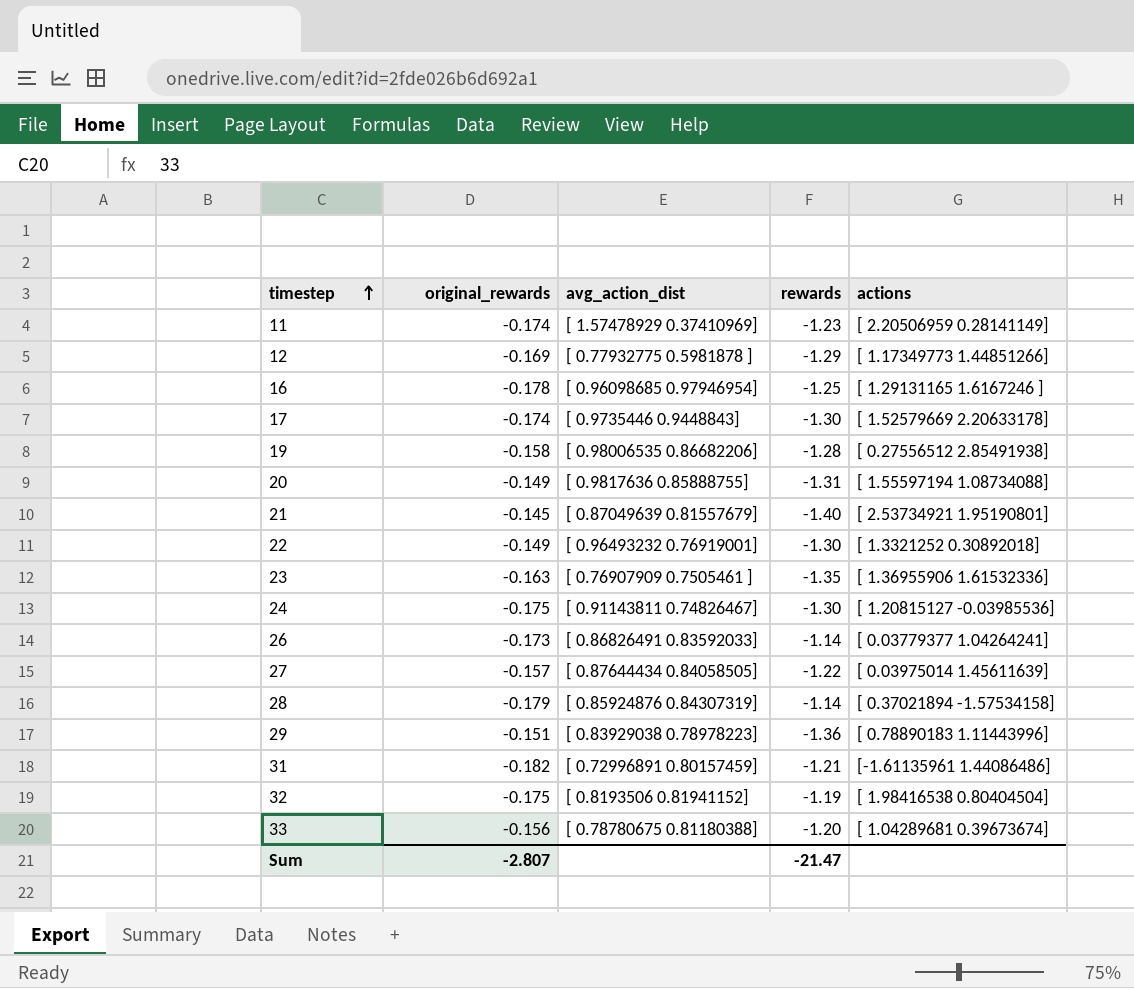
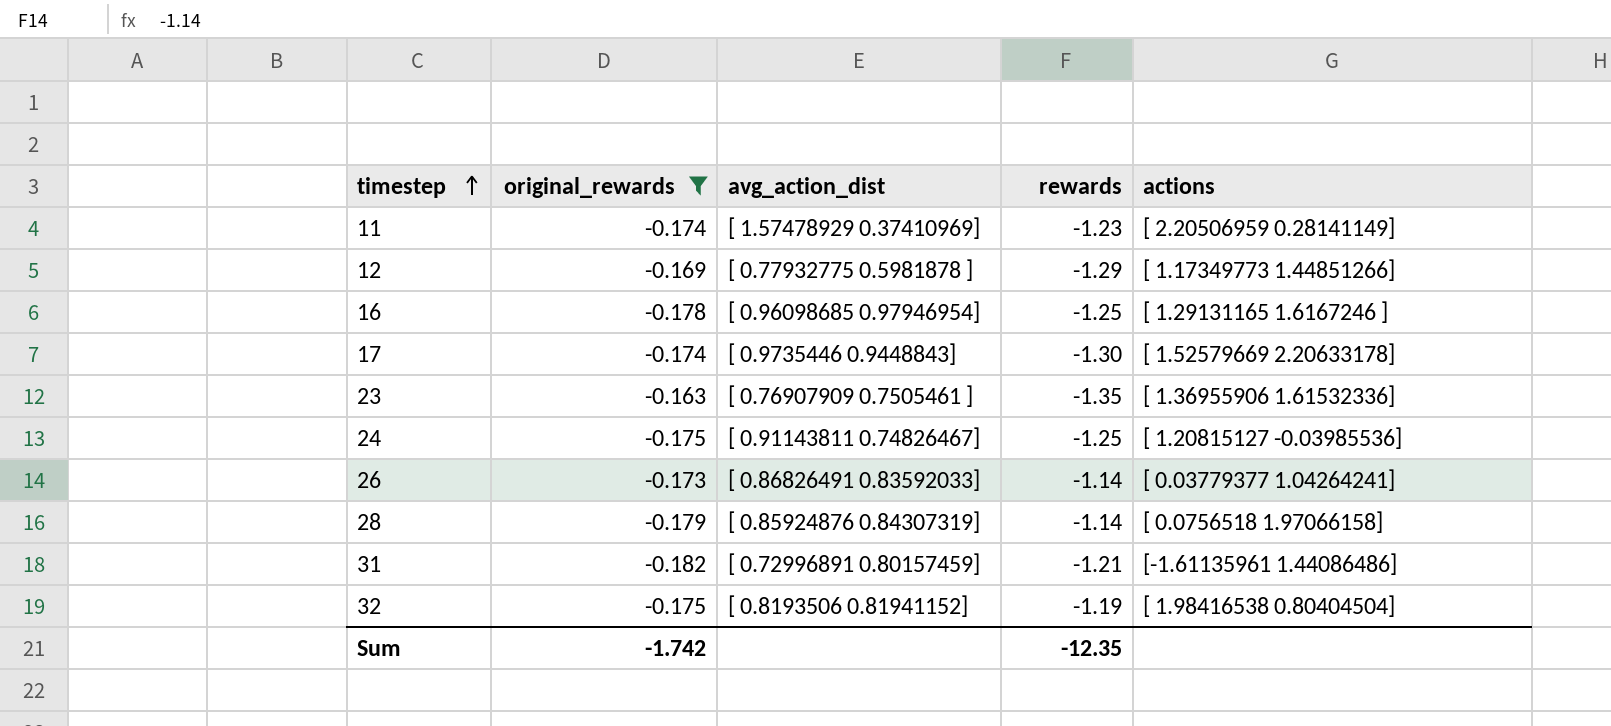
filter: none -> original_rewards <= -0.163
24 | rewards: -1.30 -> -1.25
28 | actions: [ 0.37021894 -1.57534158] -> [ 0.0756518 1.97066158]
Sum | original_rewards: -2.807 -> -1.742
Sum | rewards: -21.47 -> -12.35

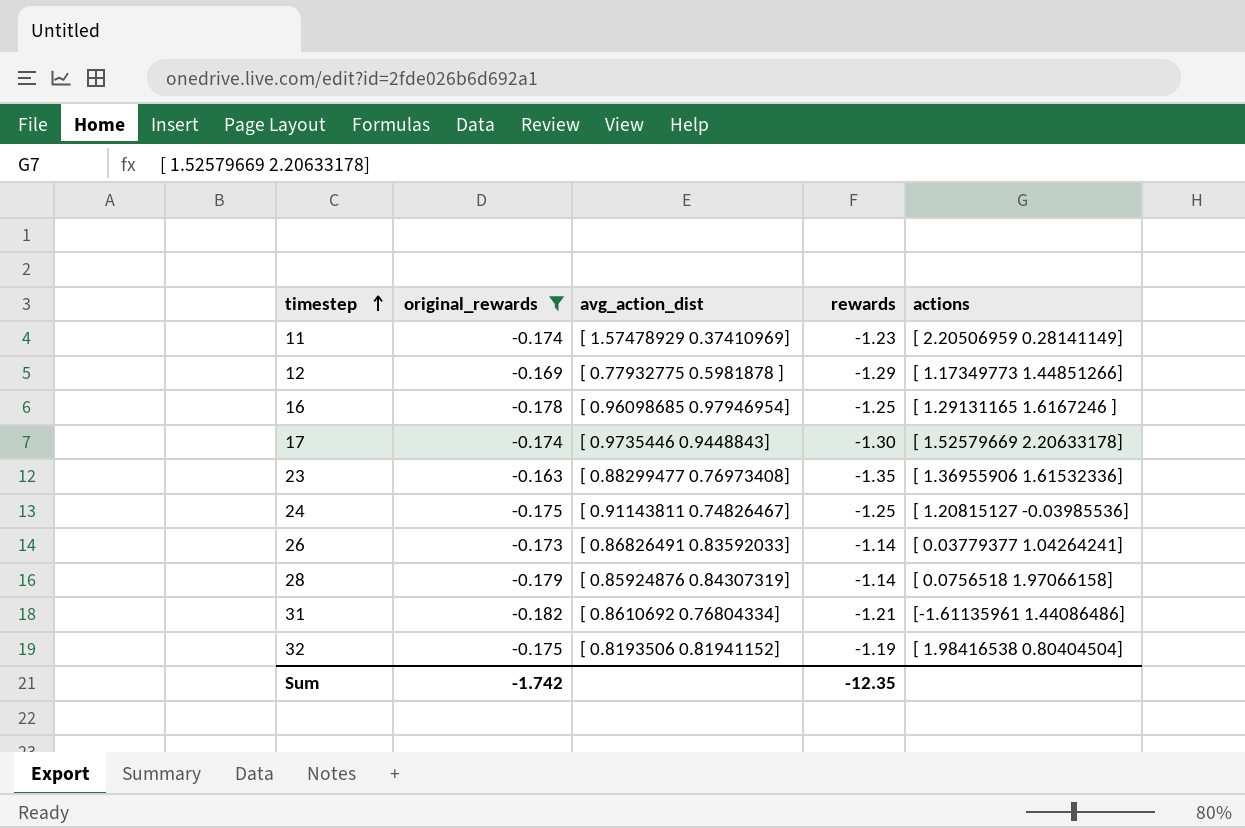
23 | avg_action_dist: [ 0.76907909 0.7505461 ] -> [ 0.88299477 0.76973408]
31 | avg_action_dist: [ 0.72996891 0.80157459] -> [ 0.8610692 0.76804334]

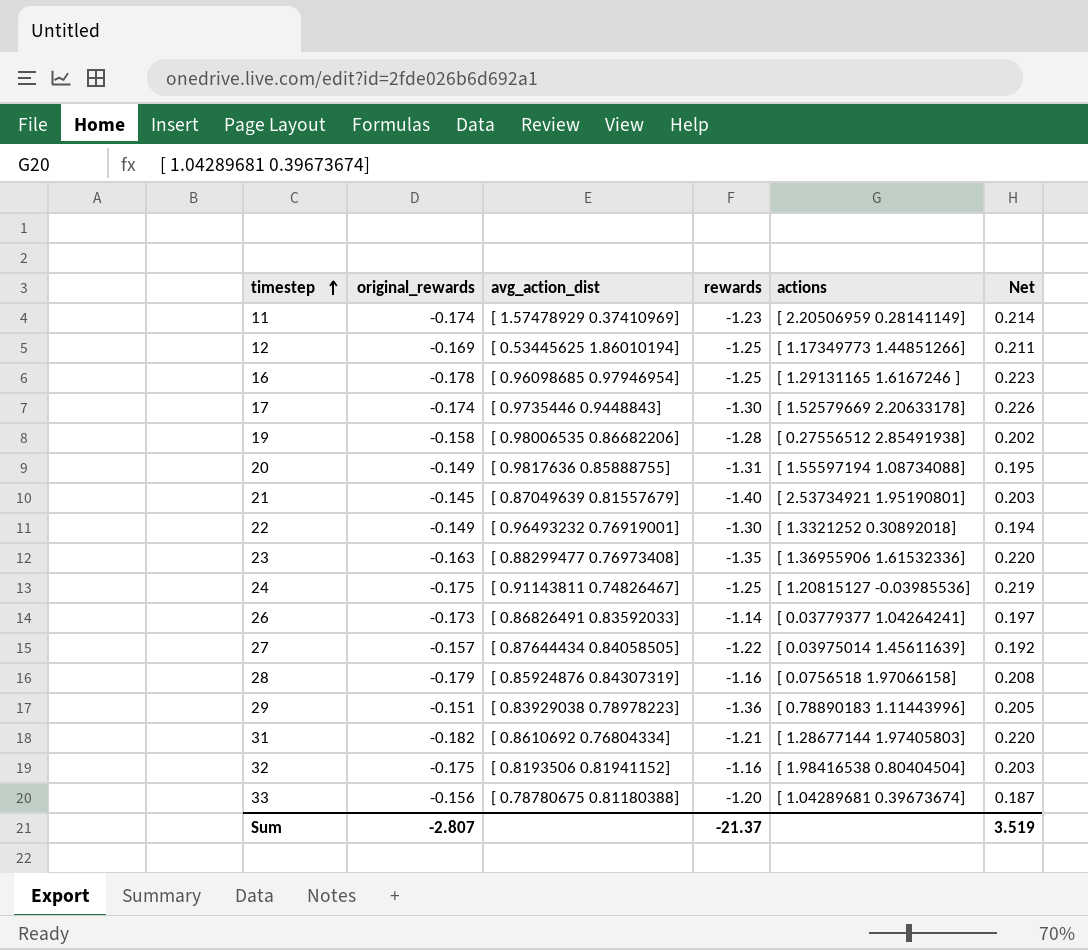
filter: original_rewards <= -0.163 -> none
column Net | formula: none -> [original_rewards] * [rewards]
12 | avg_action_dist: [ 0.77932775 0.5981878 ] -> [ 0.53445625 1.86010194]
12 | rewards: -1.29 -> -1.25
28 | rewards: -1.14 -> -1.16
31 | actions: [-1.61135961 1.44086486] -> [ 1.28677144 1.97405803]
32 | rewards: -1.19 -> -1.16
Sum | original_rewards: -1.742 -> -2.807
Sum | rewards: -12.35 -> -21.37

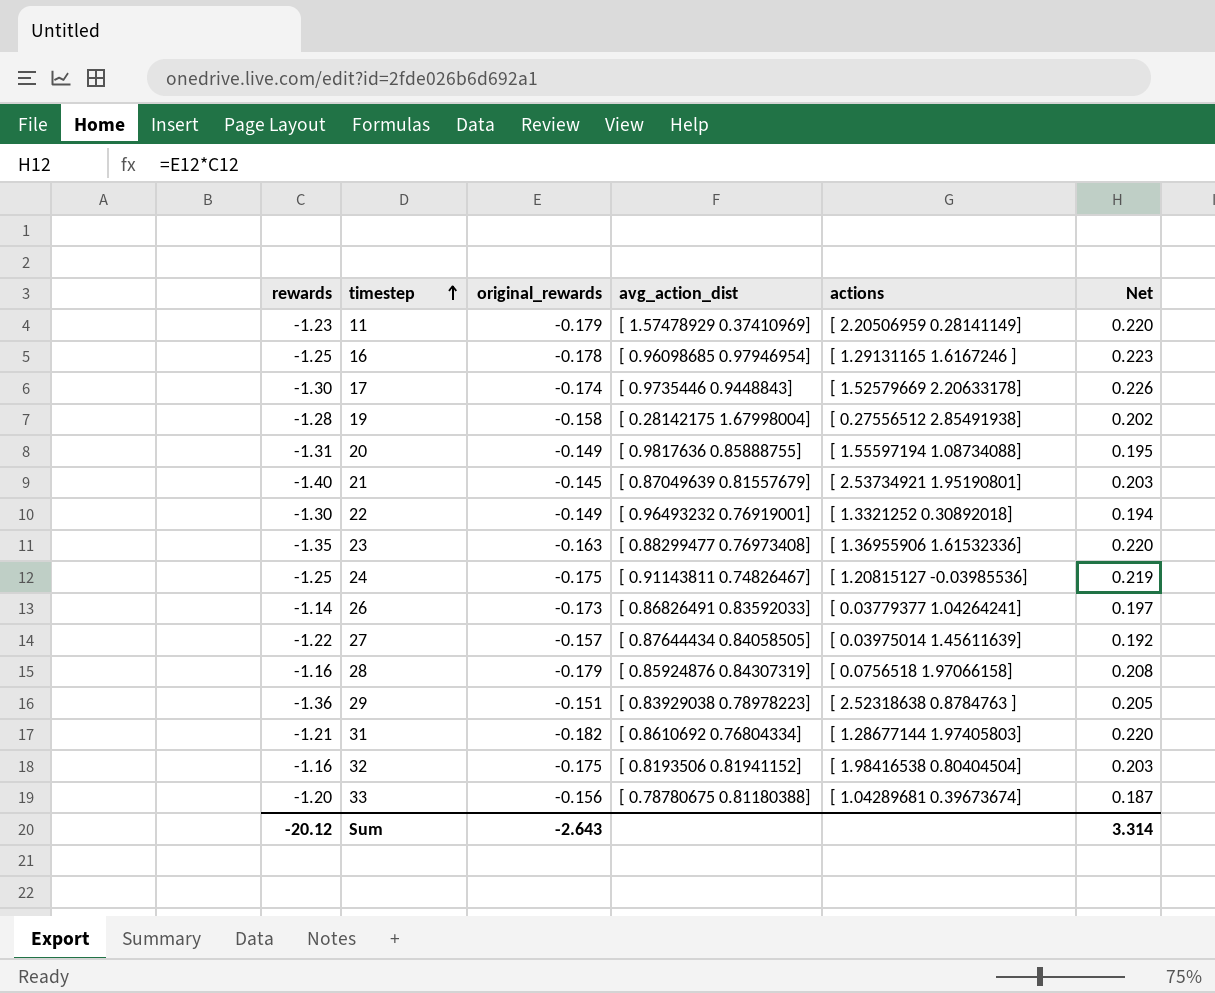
column rewards | position: 4 -> 1
row 12: -0.169 | [ 0.53445625 1.86010194] | -1.25 | [ 1.17349773 1.44851266] | 0.211 -> none
11 | original_rewards: -0.174 -> -0.179
11 | Net: 0.214 -> 0.220
19 | avg_action_dist: [ 0.98006535 0.86682206] -> [ 0.28142175 1.67998004]
29 | actions: [ 0.78890183 1.11443996] -> [ 2.52318638 0.8784763 ]
Sum | rewards: -21.37 -> -20.12
Sum | original_rewards: -2.807 -> -2.643
Sum | Net: 3.519 -> 3.314

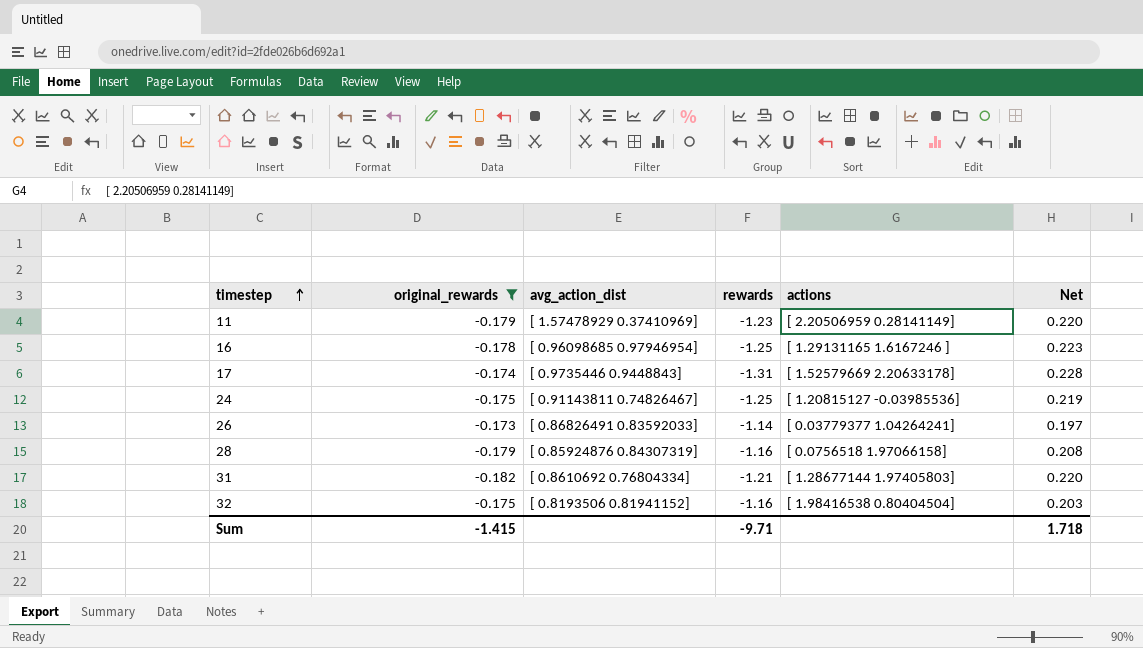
filter: none -> original_rewards <= -0.173
column rewards | position: 1 -> 4
17 | rewards: -1.30 -> -1.31
17 | Net: 0.226 -> 0.228
Sum | original_rewards: -2.643 -> -1.415
Sum | rewards: -20.12 -> -9.71
Sum | Net: 3.314 -> 1.718

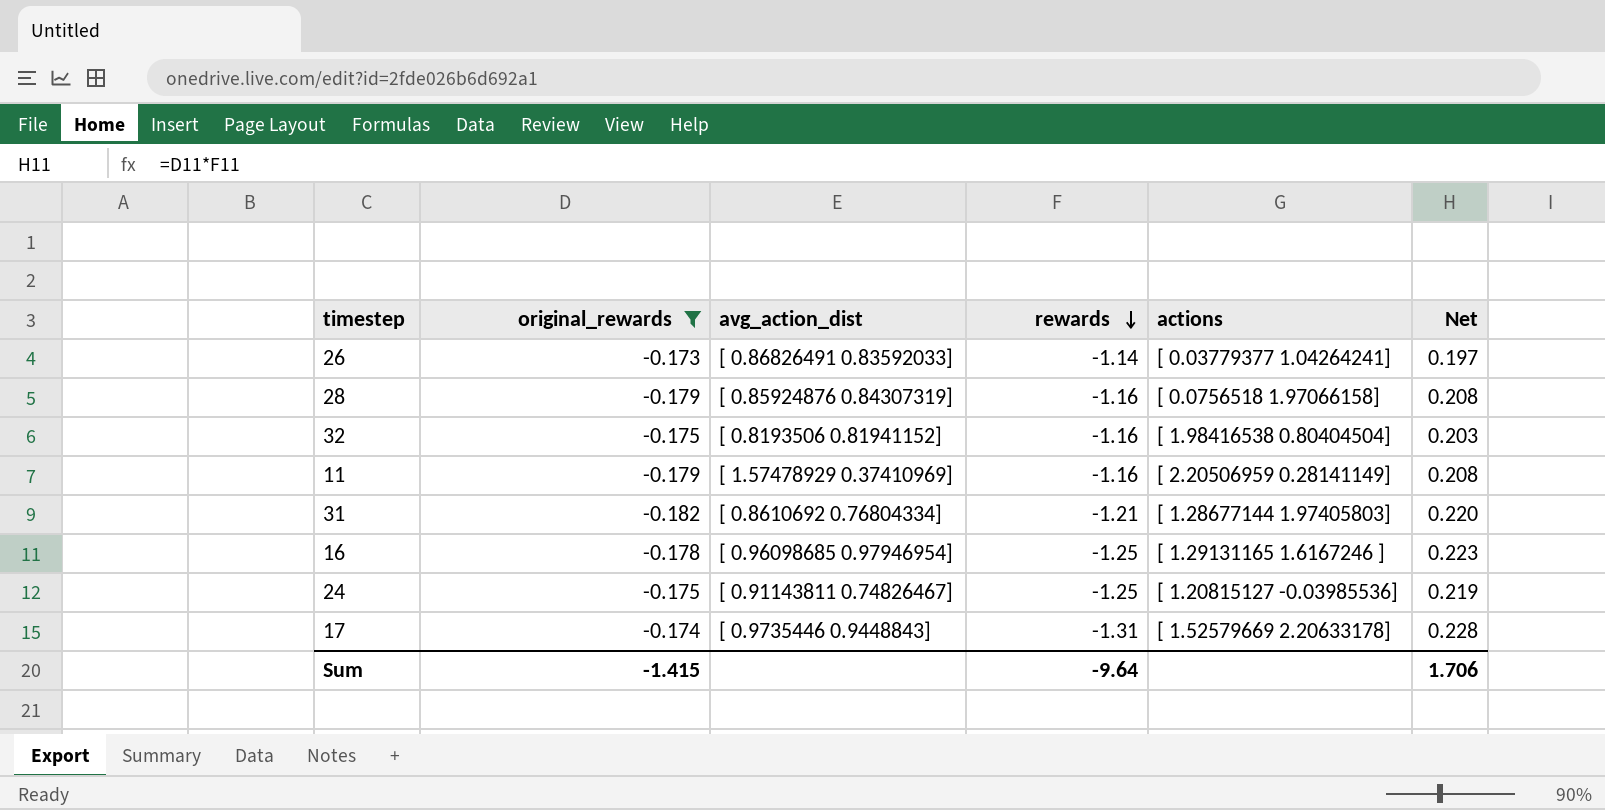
row order: timestep ascending -> rewards descending
11 | rewards: -1.23 -> -1.16
11 | Net: 0.220 -> 0.208
Sum | rewards: -9.71 -> -9.64
Sum | Net: 1.718 -> 1.706

